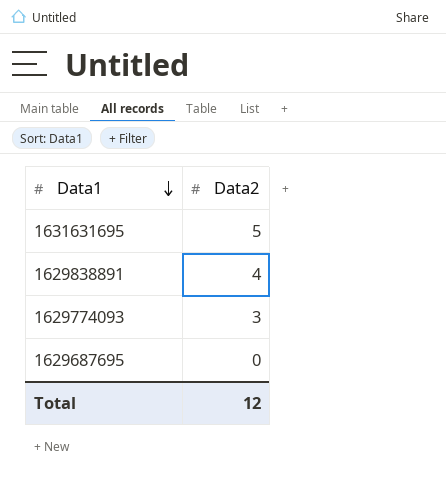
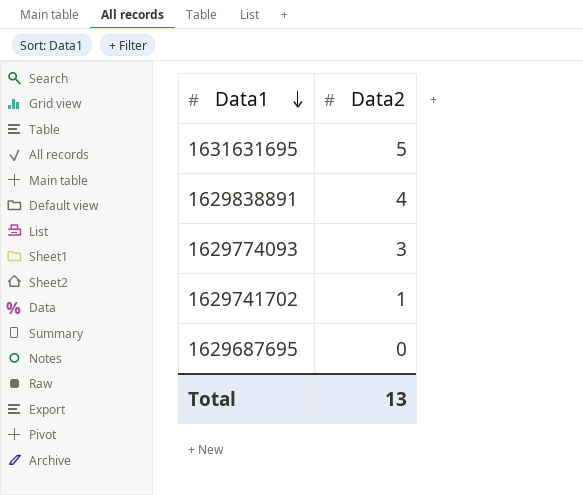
row 1629741702: none -> 1
Total | Data2: 12 -> 13

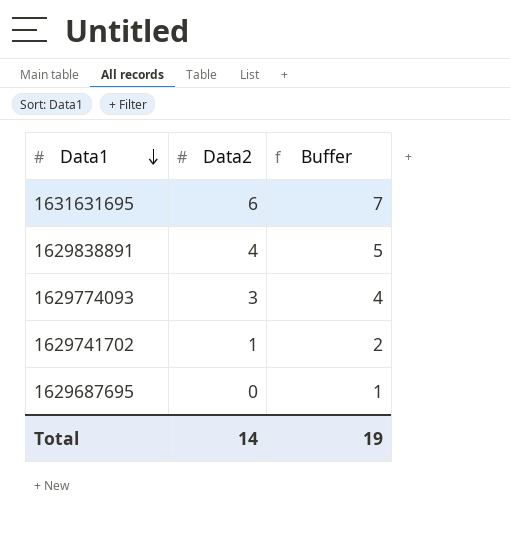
column Buffer | formula: none -> [Data2] + 1
1631631695 | Data2: 5 -> 6
Total | Data2: 13 -> 14

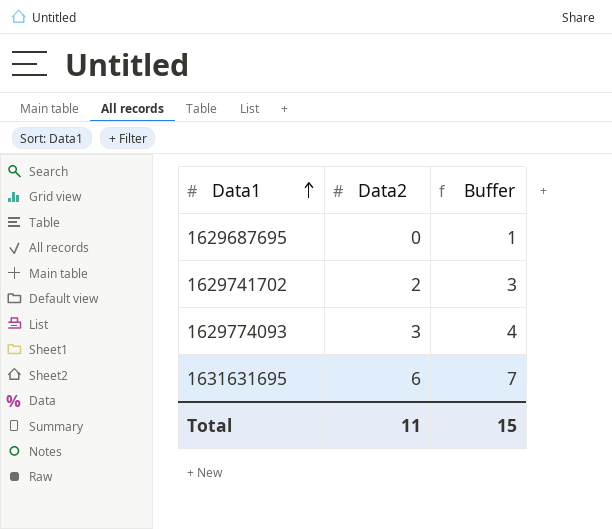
row order: Data1 descending -> Data1 ascending
row 1629838891: 4 | 5 -> none
1629741702 | Data2: 1 -> 2
1629741702 | Buffer: 2 -> 3
Total | Data2: 14 -> 11
Total | Buffer: 19 -> 15

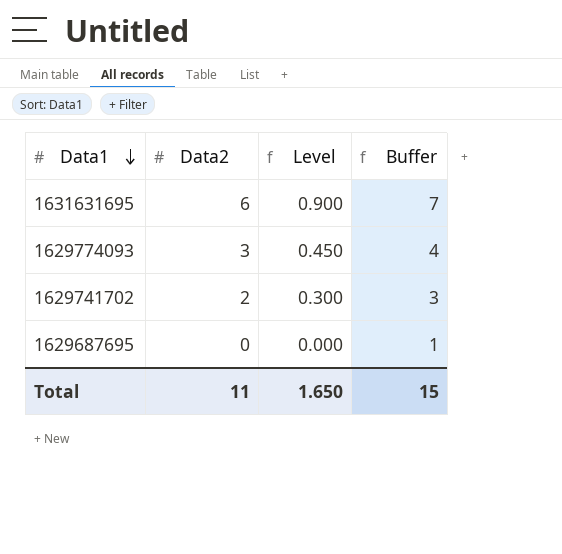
row order: Data1 ascending -> Data1 descending
column Level | formula: none -> [Data2] * 0.15

